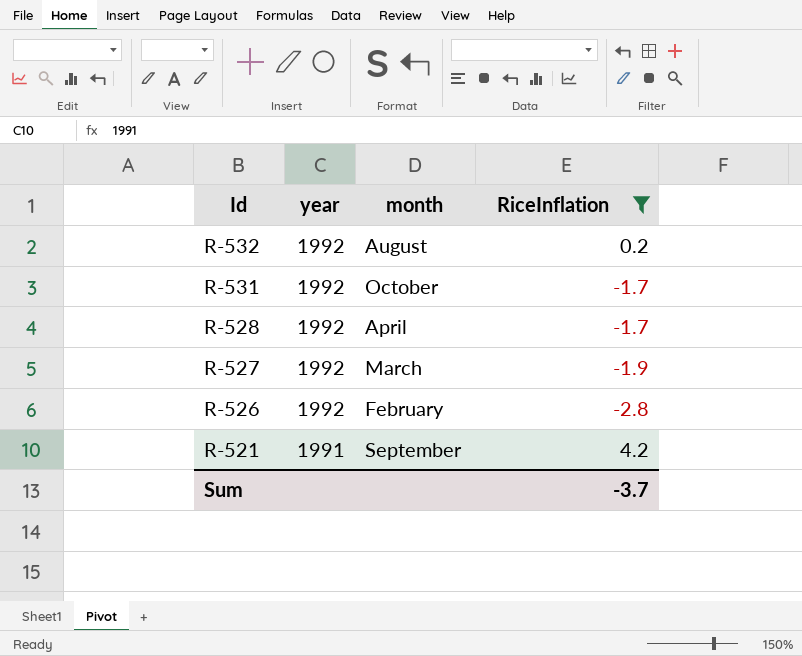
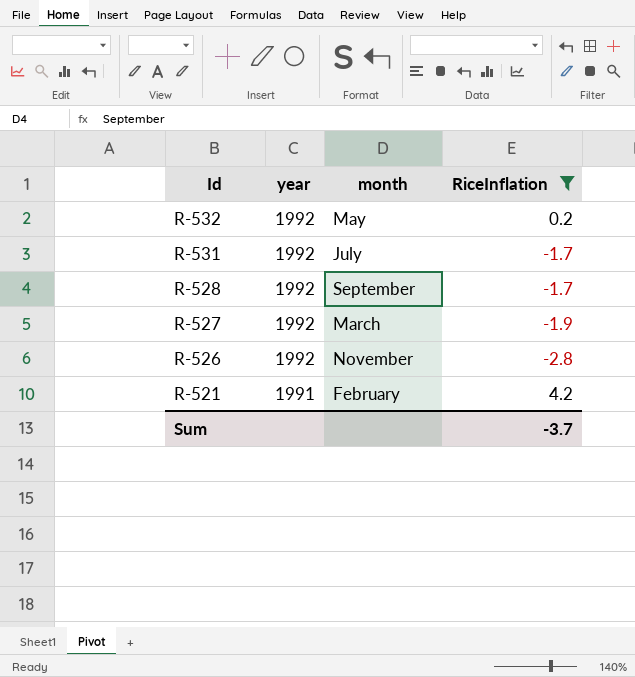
R-532 | month: August -> May
R-531 | month: October -> July
R-528 | month: April -> September
R-526 | month: February -> November
R-521 | month: September -> February

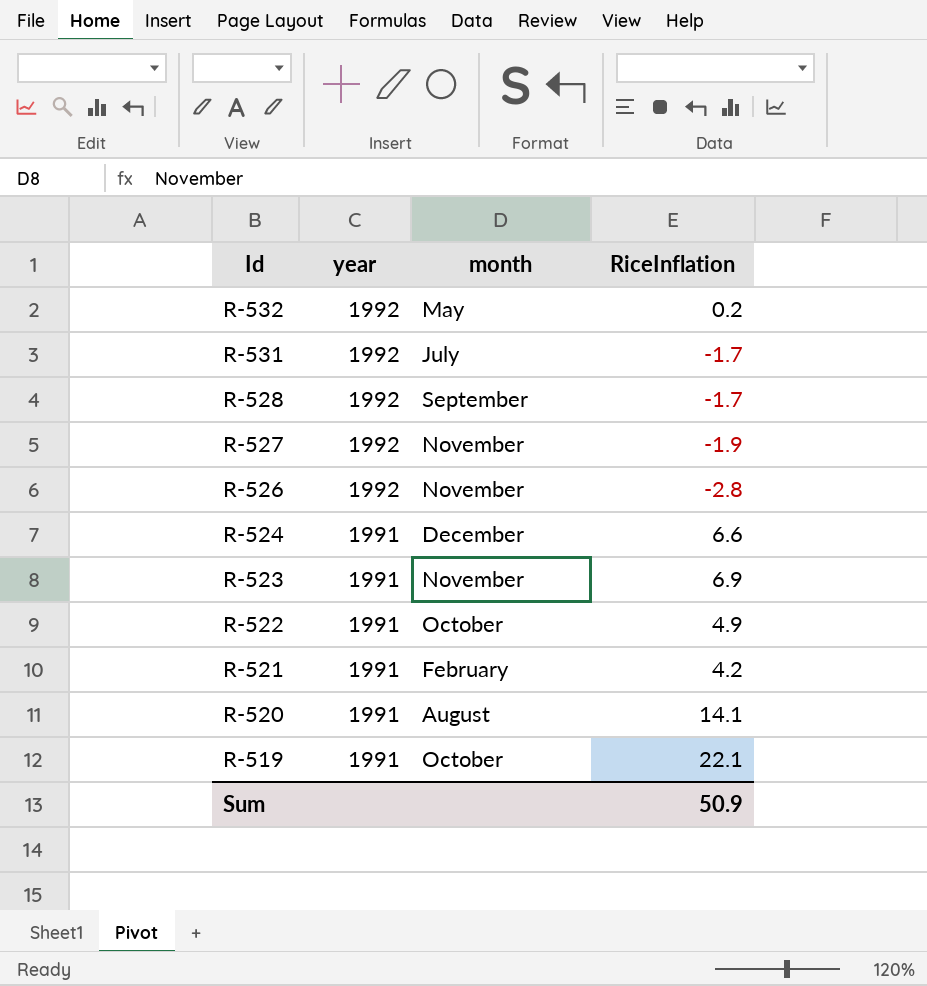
filter: RiceInflation <= 4.2 -> none
R-527 | month: March -> November
Sum | RiceInflation: -3.7 -> 50.9

